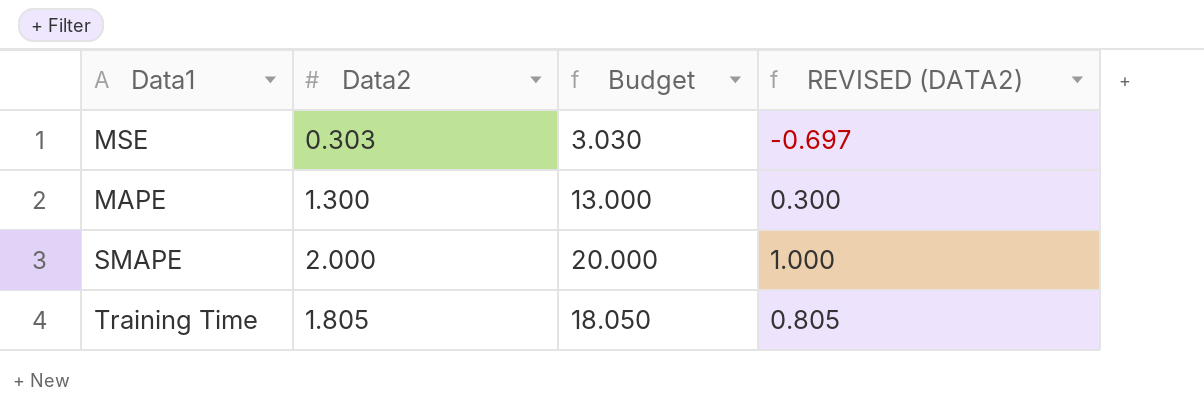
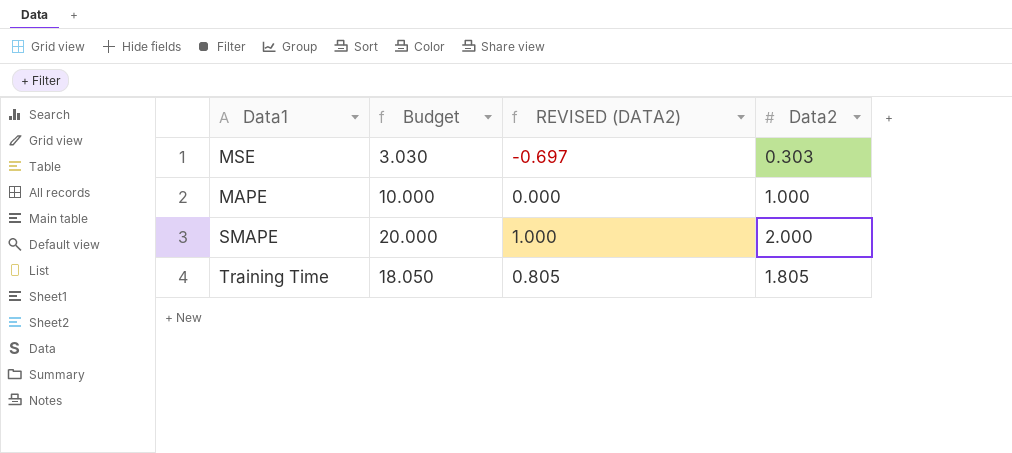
column Data2 | position: 2 -> 4
MAPE | Budget: 13.000 -> 10.000
MAPE | REVISED (DATA2): 0.300 -> 0.000
MAPE | Data2: 1.300 -> 1.000

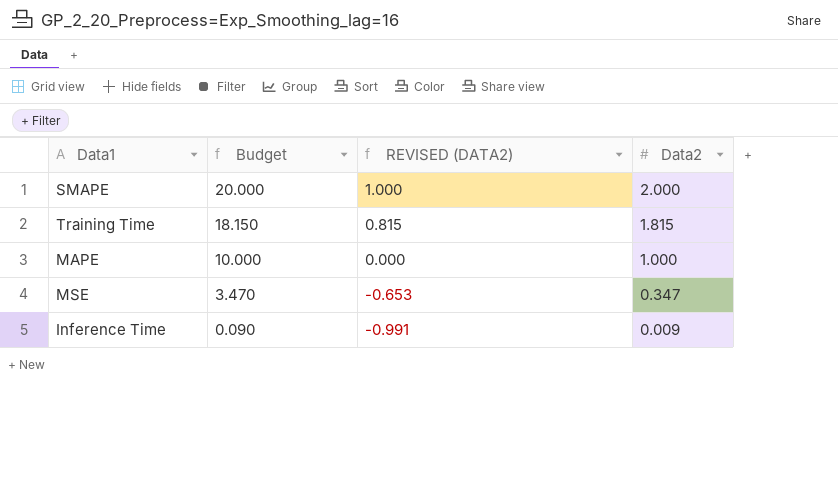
row order: none -> Budget descending
Training Time | Budget: 18.050 -> 18.150
Training Time | REVISED (DATA2): 0.805 -> 0.815
Training Time | Data2: 1.805 -> 1.815
MSE | Budget: 3.030 -> 3.470
MSE | REVISED (DATA2): -0.697 -> -0.653
MSE | Data2: 0.303 -> 0.347
row Inference Time: none -> 0.090 | -0.991 | 0.009

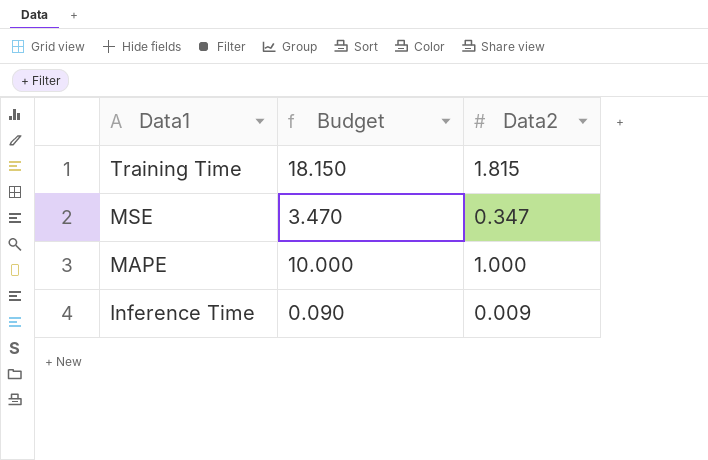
row order: Budget descending -> Data1 descending
column REVISED (DATA2) | formula: [Data2] - 1 -> none
row SMAPE: 20.000 | 1.000 | 2.000 -> none

